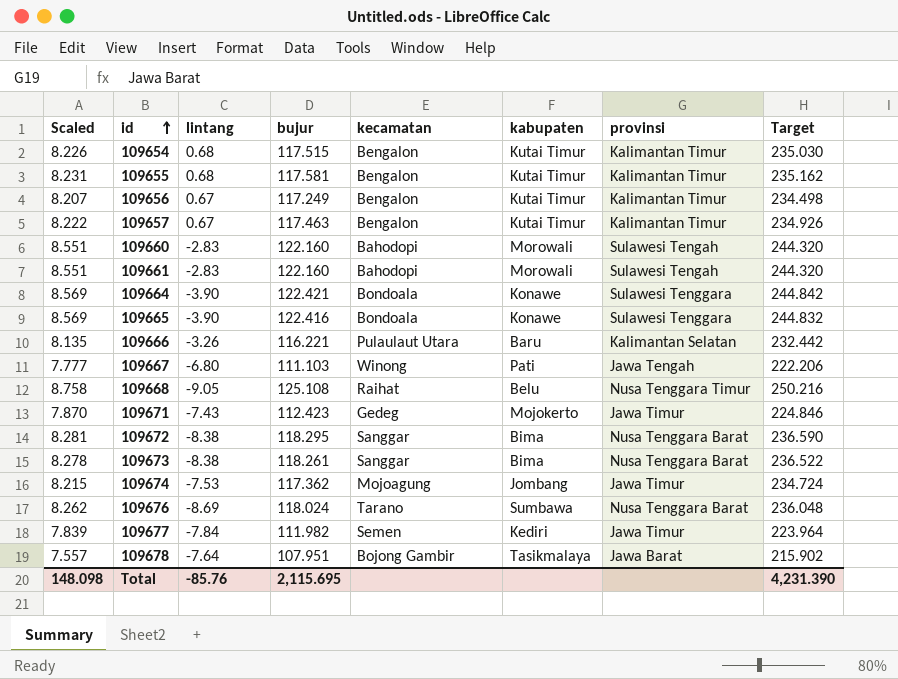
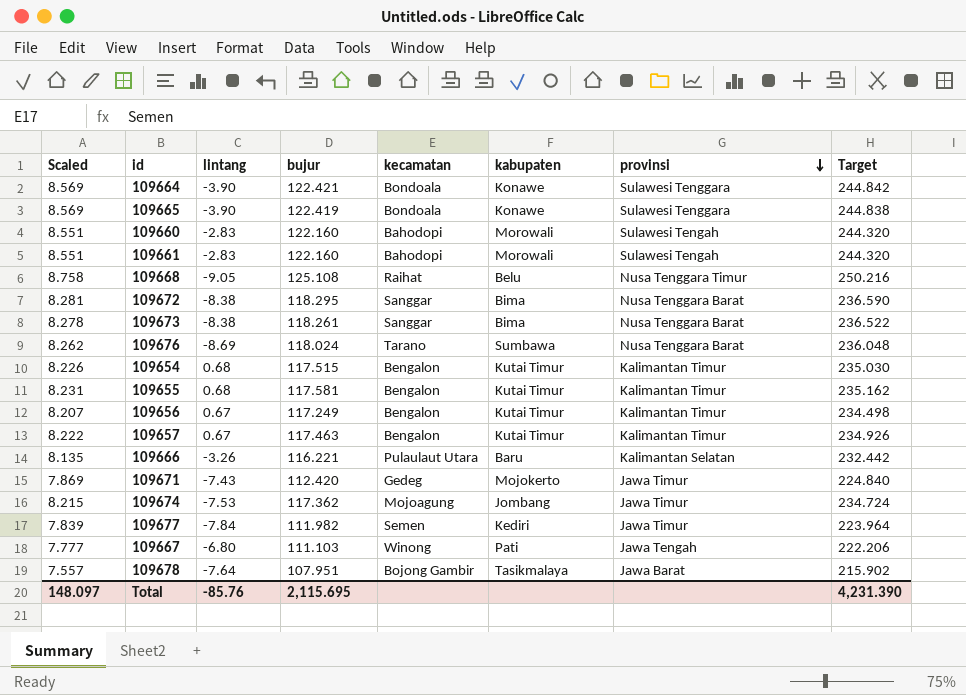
row order: id ascending -> provinsi descending
109665 | bujur: 122.416 -> 122.419
109665 | Target: 244.832 -> 244.838
109671 | Scaled: 7.870 -> 7.869
109671 | bujur: 112.423 -> 112.420
109671 | Target: 224.846 -> 224.840
Total | Scaled: 148.098 -> 148.097

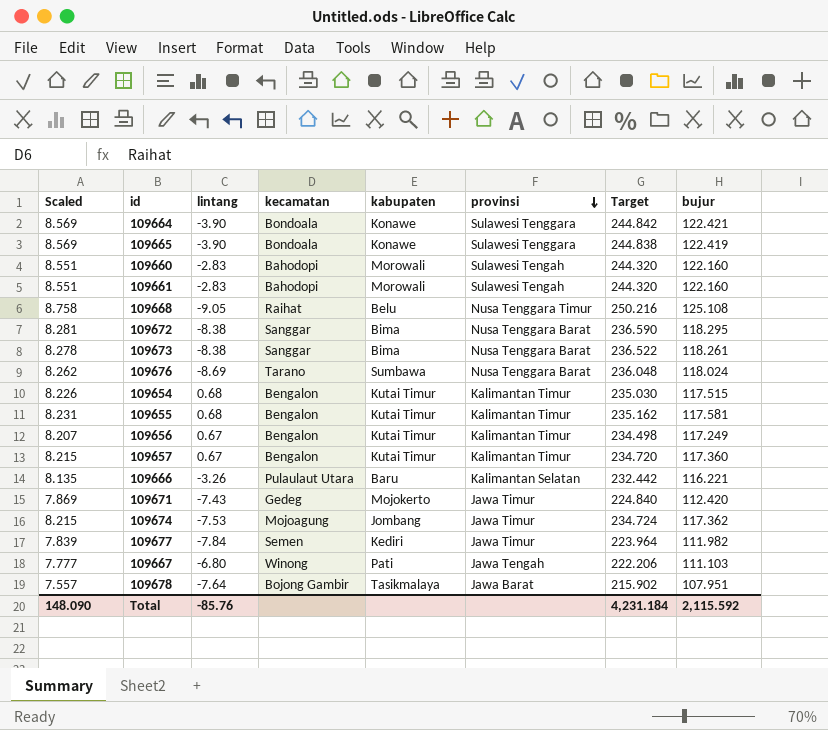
column bujur | position: 4 -> 8
109657 | Scaled: 8.222 -> 8.215
109657 | Target: 234.926 -> 234.720
109657 | bujur: 117.463 -> 117.360
Total | Scaled: 148.097 -> 148.090
Total | Target: 4,231.390 -> 4,231.184
Total | bujur: 2,115.695 -> 2,115.592

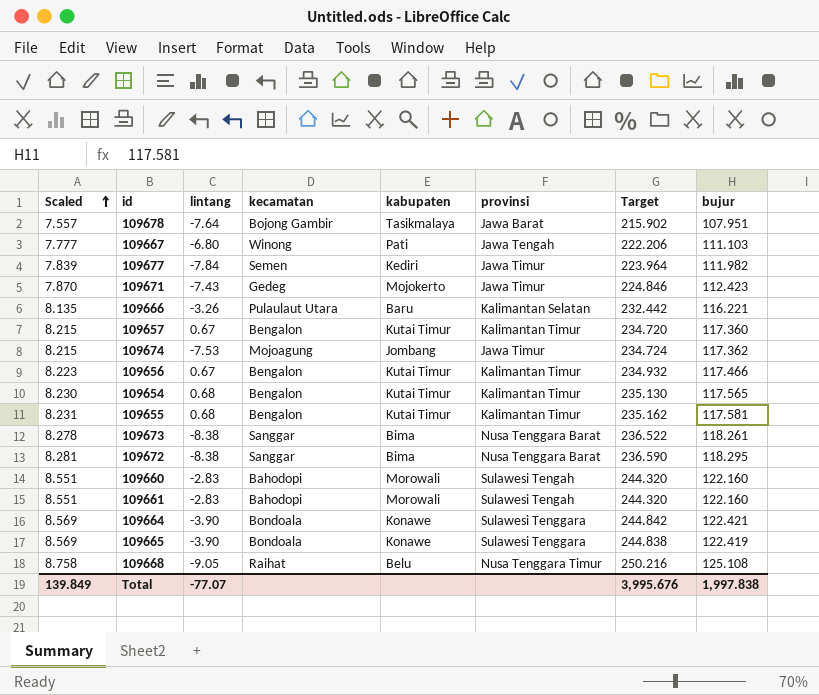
row order: provinsi descending -> Scaled ascending
row 109676: 8.262 | -8.69 | Tarano | Sumbawa | Nusa Tenggara Barat | 236.048 | 118.024 -> none
109671 | Scaled: 7.869 -> 7.870
109671 | Target: 224.840 -> 224.846
109671 | bujur: 112.420 -> 112.423
109656 | Scaled: 8.207 -> 8.223
109656 | Target: 234.498 -> 234.932
109656 | bujur: 117.249 -> 117.466
109654 | Scaled: 8.226 -> 8.230
109654 | Target: 235.030 -> 235.130
109654 | bujur: 117.515 -> 117.565
Total | Scaled: 148.090 -> 139.849
Total | lintang: -85.76 -> -77.07
Total | Target: 4,231.184 -> 3,995.676
Total | bujur: 2,115.592 -> 1,997.838

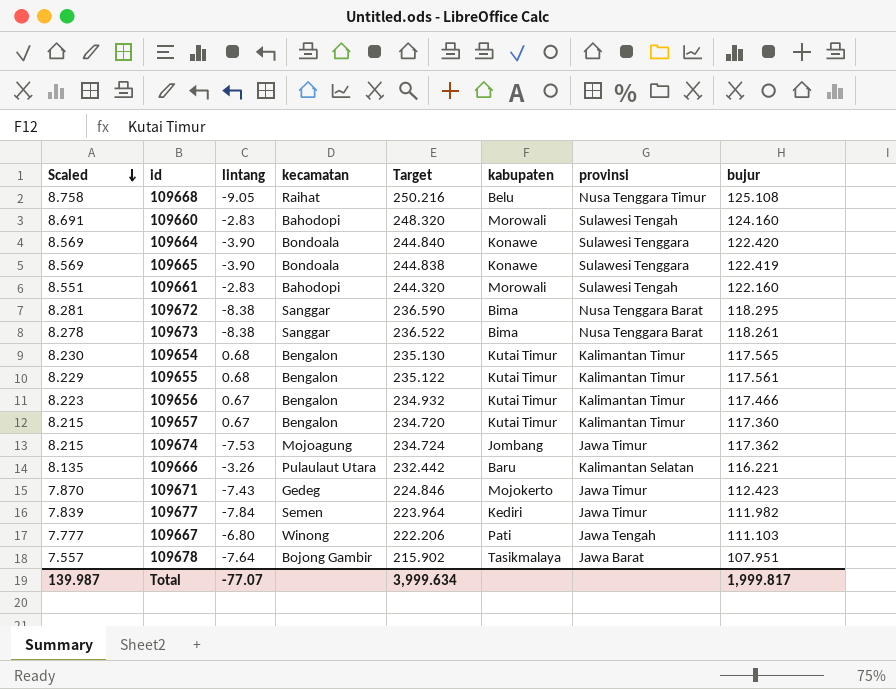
row order: Scaled ascending -> Scaled descending
column Target | position: 7 -> 5
109660 | Scaled: 8.551 -> 8.691
109660 | Target: 244.320 -> 248.320
109660 | bujur: 122.160 -> 124.160
109664 | Target: 244.842 -> 244.840
109664 | bujur: 122.421 -> 122.420
109655 | Scaled: 8.231 -> 8.229
109655 | Target: 235.162 -> 235.122
109655 | bujur: 117.581 -> 117.561
Total | Scaled: 139.849 -> 139.987
Total | Target: 3,995.676 -> 3,999.634
Total | bujur: 1,997.838 -> 1,999.817

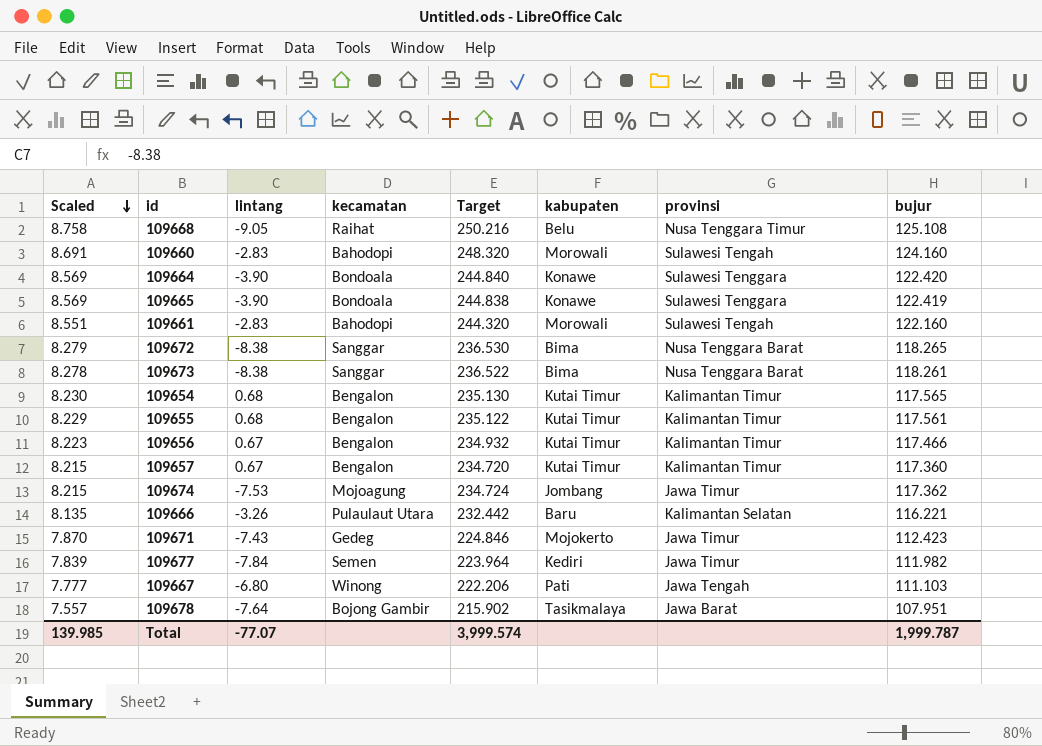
109672 | Scaled: 8.281 -> 8.279
109672 | Target: 236.590 -> 236.530
109672 | bujur: 118.295 -> 118.265
Total | Scaled: 139.987 -> 139.985
Total | Target: 3,999.634 -> 3,999.574
Total | bujur: 1,999.817 -> 1,999.787

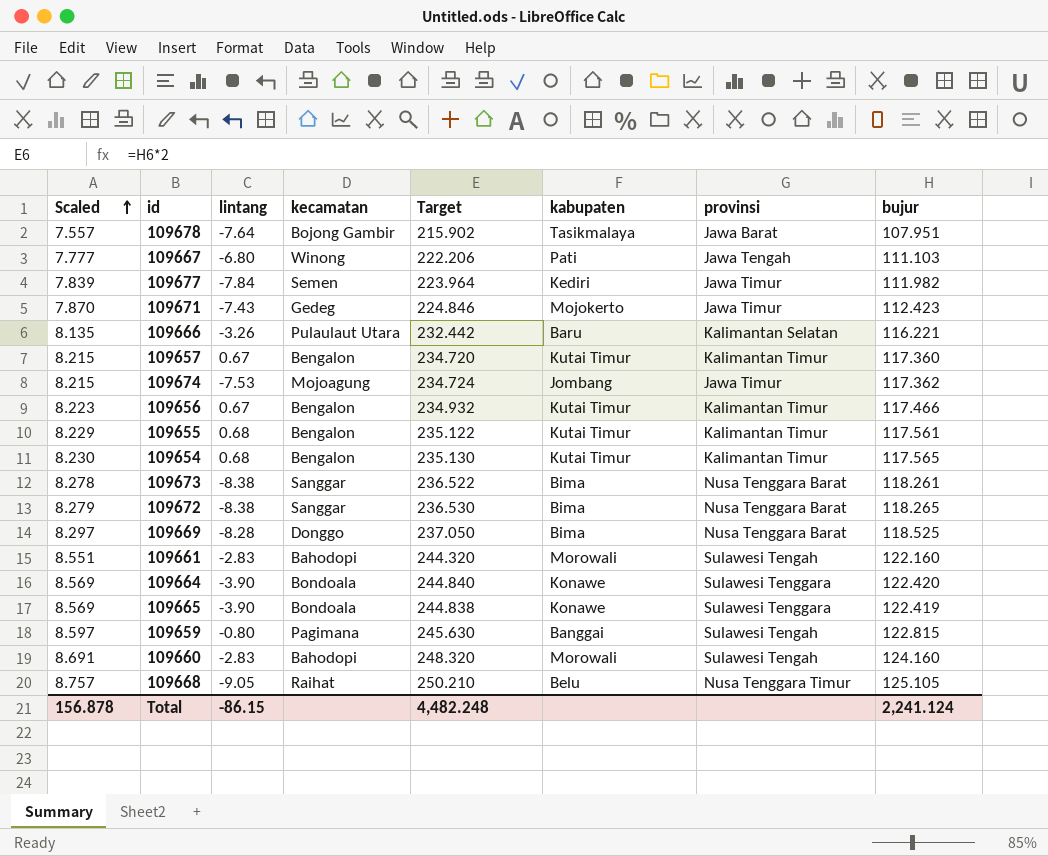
row order: Scaled descending -> Scaled ascending
row 109669: none -> 8.297 | -8.28 | Donggo | 237.050 | Bima | Nusa Tenggara Barat | 118.525
row 109659: none -> 8.597 | -0.80 | Pagimana | 245.630 | Banggai | Sulawesi Tengah | 122.815
109668 | Scaled: 8.758 -> 8.757
109668 | Target: 250.216 -> 250.210
109668 | bujur: 125.108 -> 125.105
Total | Scaled: 139.985 -> 156.878
Total | lintang: -77.07 -> -86.15
Total | Target: 3,999.574 -> 4,482.248
Total | bujur: 1,999.787 -> 2,241.124

